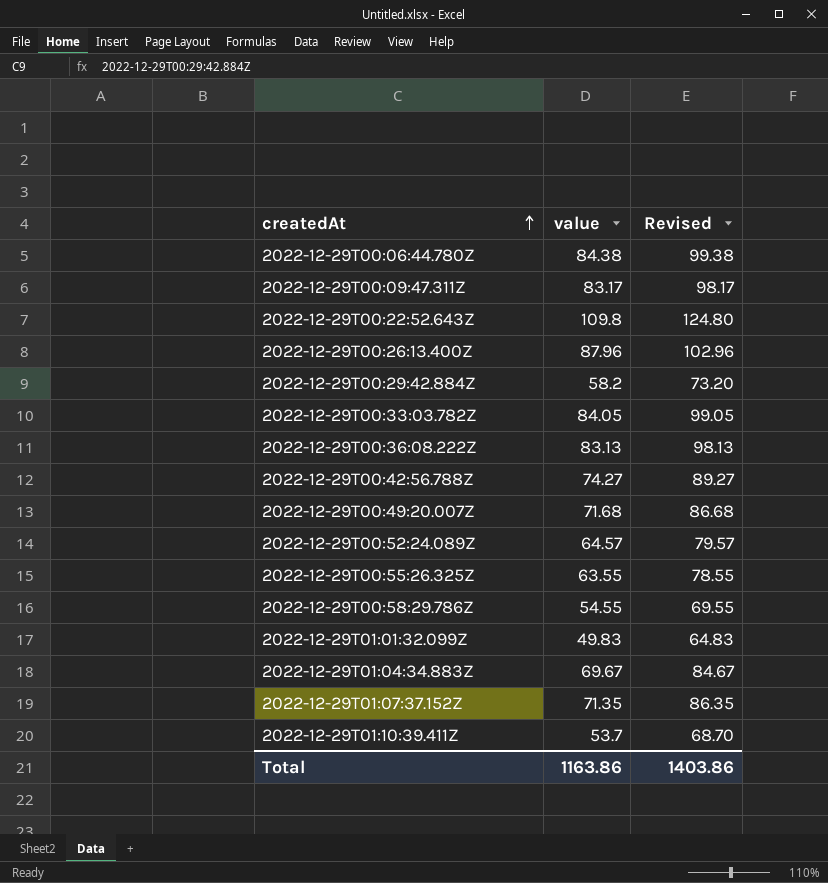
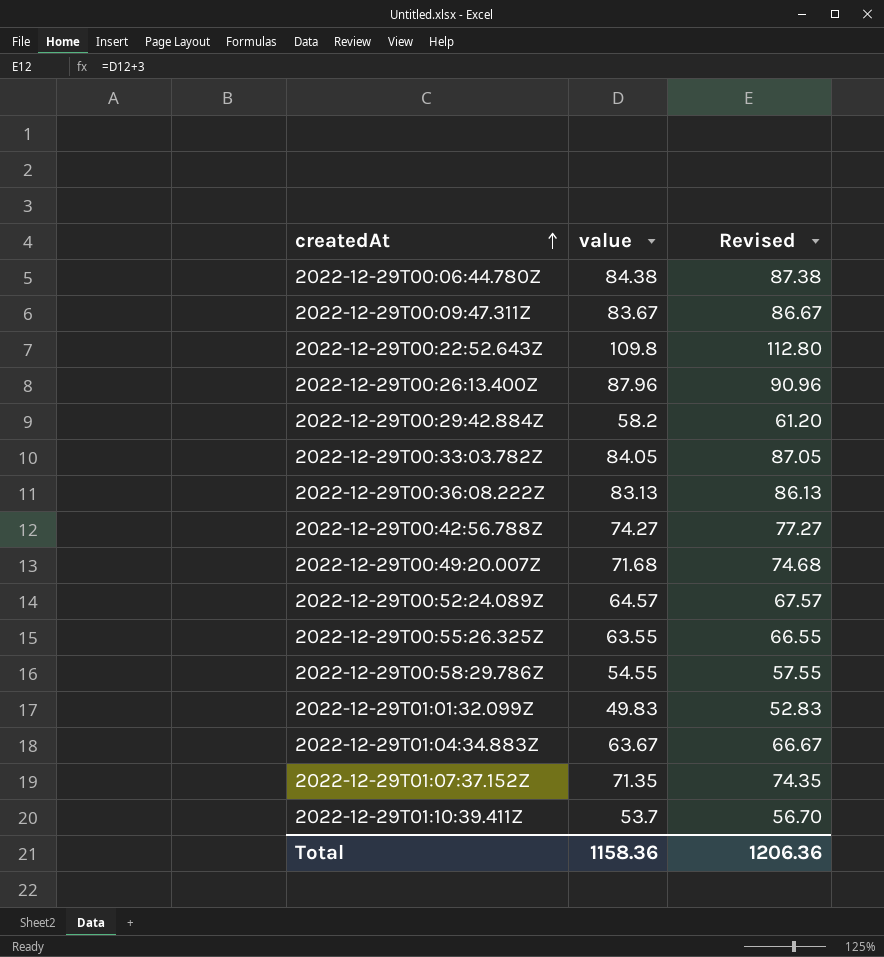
column Revised | formula: [value] + 15 -> [value] + 3
2022-12-29T00:09:47.311Z | value: 83.17 -> 83.67
2022-12-29T01:04:34.883Z | value: 69.67 -> 63.67
Total | value: 1163.86 -> 1158.36
Total | Revised: 1403.86 -> 1206.36

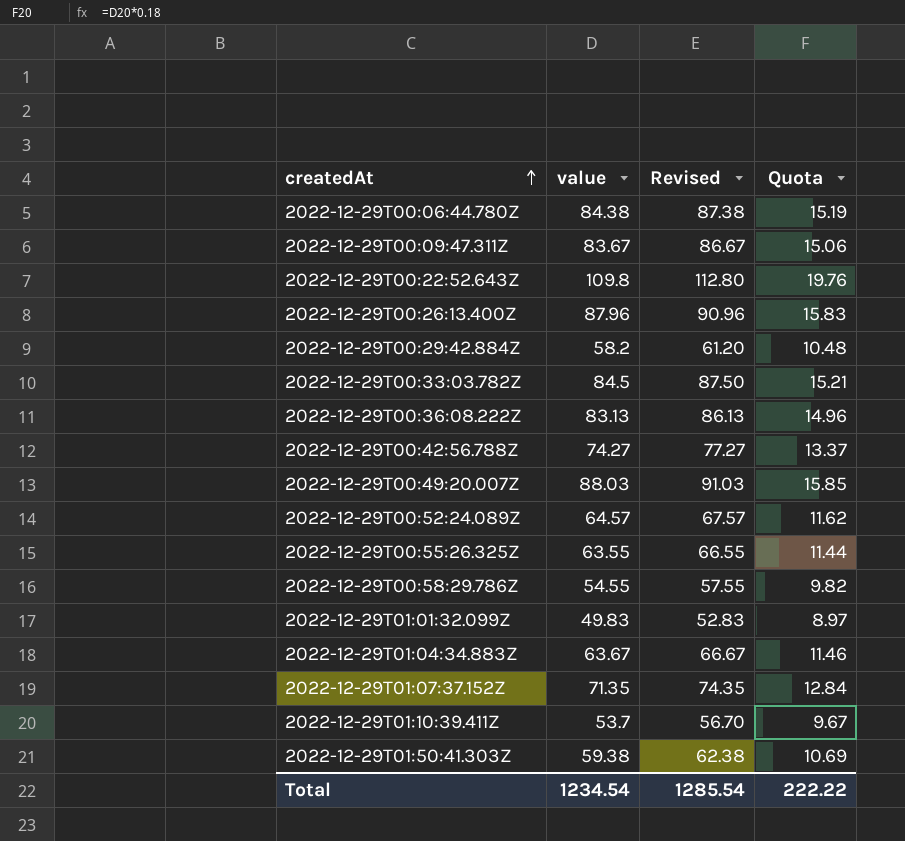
column Quota | formula: none -> [value] * 0.18
2022-12-29T00:33:03.782Z | value: 84.05 -> 84.5
2022-12-29T00:33:03.782Z | Revised: 87.05 -> 87.50
2022-12-29T00:49:20.007Z | value: 71.68 -> 88.03
2022-12-29T00:49:20.007Z | Revised: 74.68 -> 91.03
row 2022-12-29T01:50:41.303Z: none -> 59.38 | 62.38 | 10.69
Total | value: 1158.36 -> 1234.54
Total | Revised: 1206.36 -> 1285.54

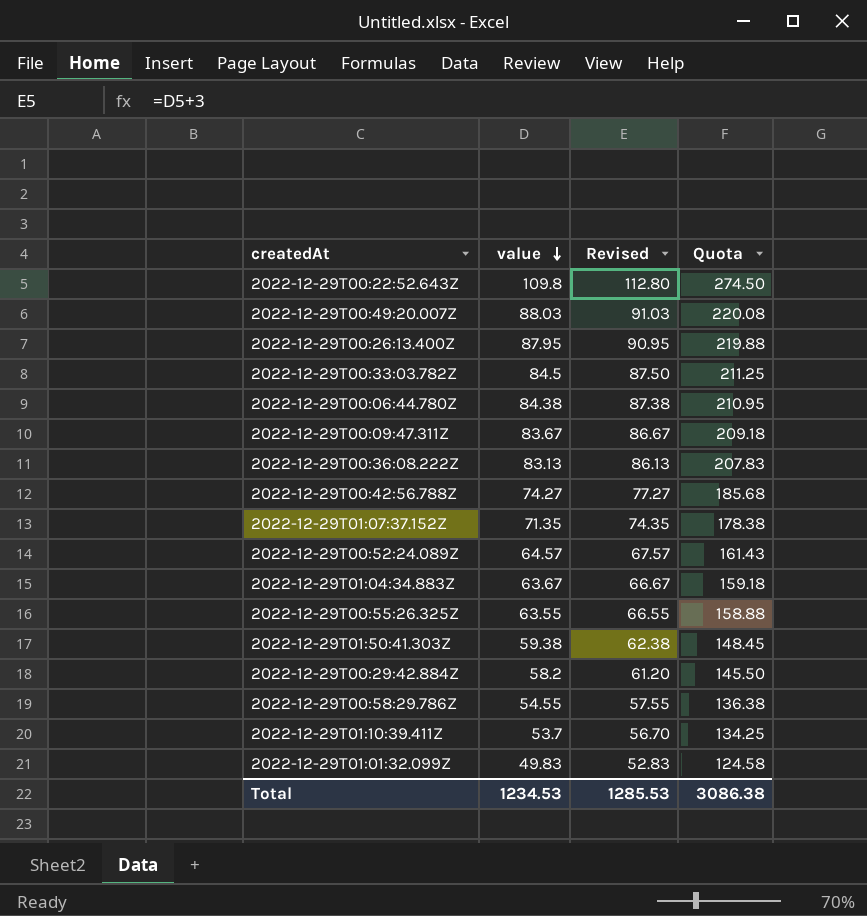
row order: createdAt ascending -> value descending
column Quota | formula: [value] * 0.18 -> [value] * 2.5
2022-12-29T00:26:13.400Z | value: 87.96 -> 87.95
2022-12-29T00:26:13.400Z | Revised: 90.96 -> 90.95
Total | value: 1234.54 -> 1234.53
Total | Revised: 1285.54 -> 1285.53
Total | Quota: 222.22 -> 3086.38

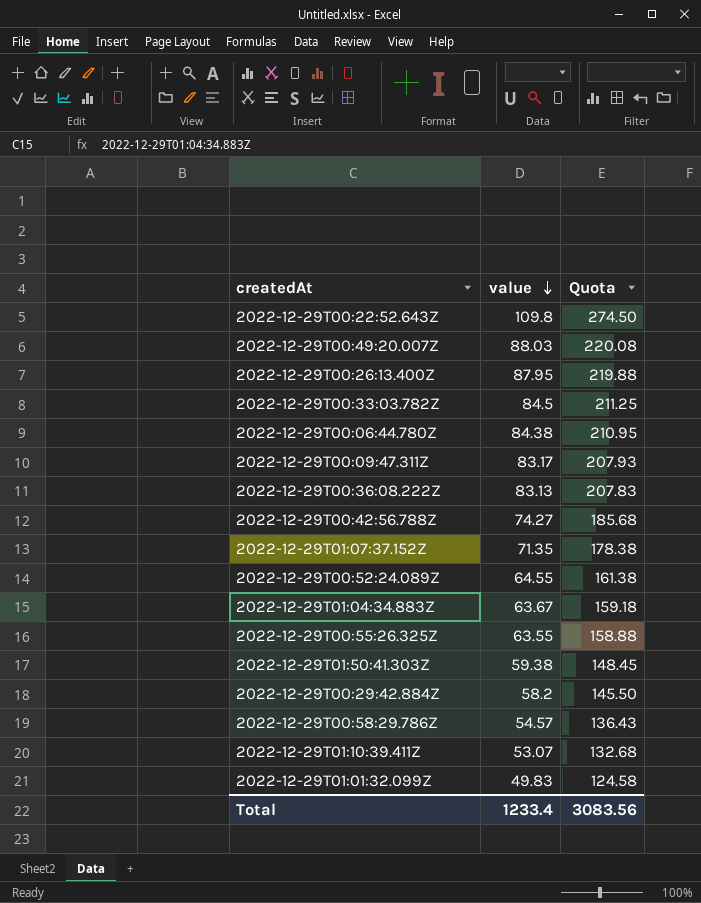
column Revised | formula: [value] + 3 -> none
2022-12-29T00:09:47.311Z | value: 83.67 -> 83.17
2022-12-29T00:09:47.311Z | Quota: 209.18 -> 207.93
2022-12-29T00:52:24.089Z | value: 64.57 -> 64.55
2022-12-29T00:52:24.089Z | Quota: 161.43 -> 161.38
2022-12-29T00:58:29.786Z | value: 54.55 -> 54.57
2022-12-29T00:58:29.786Z | Quota: 136.38 -> 136.43
2022-12-29T01:10:39.411Z | value: 53.7 -> 53.07
2022-12-29T01:10:39.411Z | Quota: 134.25 -> 132.68
Total | value: 1234.53 -> 1233.4
Total | Quota: 3086.38 -> 3083.56

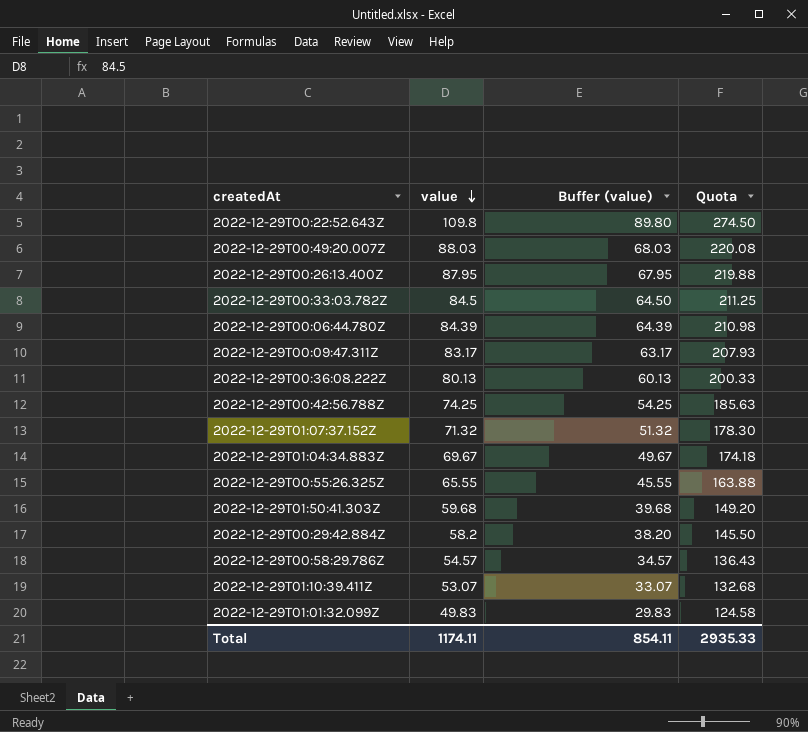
column Buffer (value) | formula: none -> [value] - 20
row 2022-12-29T00:52:24.089Z: 64.55 | 161.38 -> none
2022-12-29T00:06:44.780Z | value: 84.38 -> 84.39
2022-12-29T00:06:44.780Z | Quota: 210.95 -> 210.98
2022-12-29T00:36:08.222Z | value: 83.13 -> 80.13
2022-12-29T00:36:08.222Z | Quota: 207.83 -> 200.33
2022-12-29T00:42:56.788Z | value: 74.27 -> 74.25
2022-12-29T00:42:56.788Z | Quota: 185.68 -> 185.63
2022-12-29T01:07:37.152Z | value: 71.35 -> 71.32
2022-12-29T01:07:37.152Z | Quota: 178.38 -> 178.30
2022-12-29T01:04:34.883Z | value: 63.67 -> 69.67
2022-12-29T01:04:34.883Z | Quota: 159.18 -> 174.18
2022-12-29T00:55:26.325Z | value: 63.55 -> 65.55
2022-12-29T00:55:26.325Z | Quota: 158.88 -> 163.88
2022-12-29T01:50:41.303Z | value: 59.38 -> 59.68
2022-12-29T01:50:41.303Z | Quota: 148.45 -> 149.20
Total | value: 1233.4 -> 1174.11
Total | Quota: 3083.56 -> 2935.33

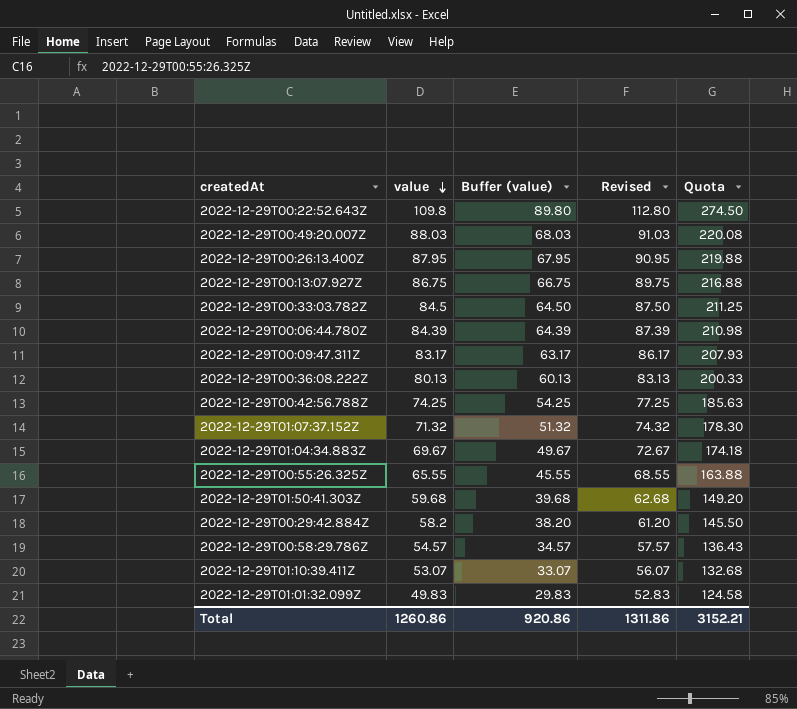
column Revised | formula: none -> [value] + 3
row 2022-12-29T00:13:07.927Z: none -> 86.75 | 66.75 | 89.75 | 216.88
Total | value: 1174.11 -> 1260.86
Total | Buffer (value): 854.11 -> 920.86
Total | Quota: 2935.33 -> 3152.21

